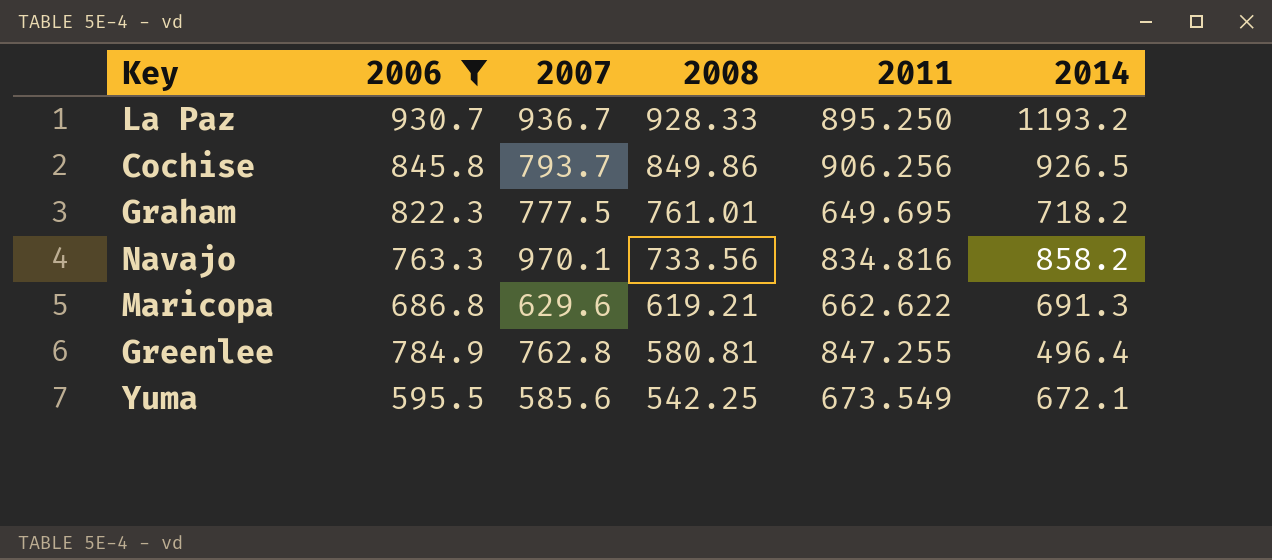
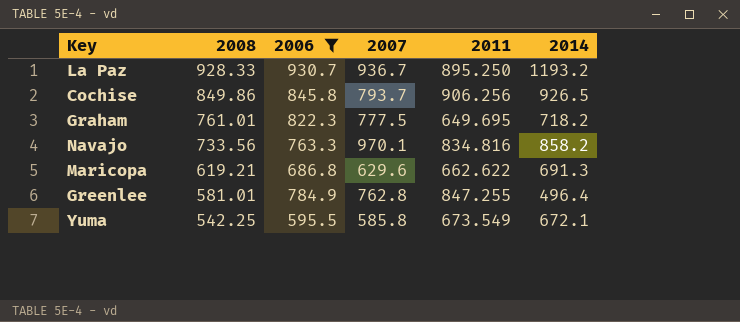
column 2008 | position: 4 -> 2
Greenlee | 2008: 580.81 -> 581.01
Yuma | 2007: 585.6 -> 585.8

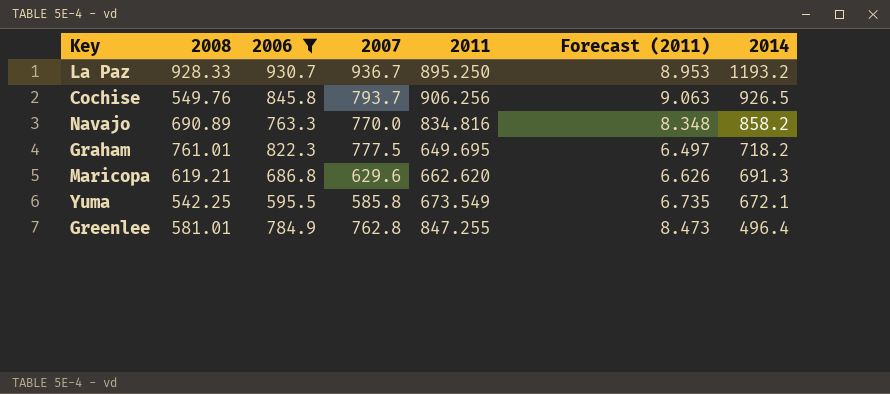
row order: 2008 descending -> 2014 descending
column Forecast (2011) | formula: none -> [2011] * 0.01
Cochise | 2008: 849.86 -> 549.76
Navajo | 2008: 733.56 -> 690.89
Navajo | 2007: 970.1 -> 770.0
Maricopa | 2011: 662.622 -> 662.620

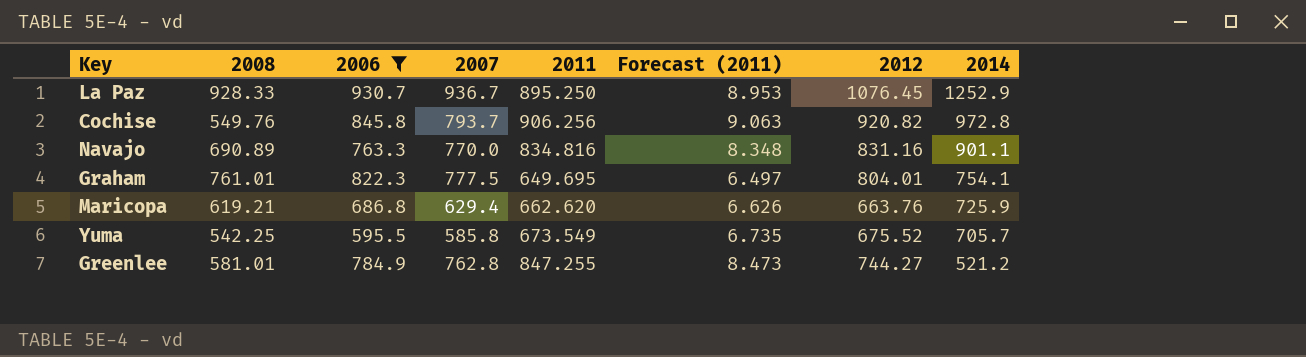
column 2012 | position: none -> 7
La Paz | 2014: 1193.2 -> 1252.9
Cochise | 2014: 926.5 -> 972.8
Navajo | 2014: 858.2 -> 901.1
Graham | 2014: 718.2 -> 754.1
Maricopa | 2007: 629.6 -> 629.4
Maricopa | 2014: 691.3 -> 725.9
Yuma | 2014: 672.1 -> 705.7
Greenlee | 2014: 496.4 -> 521.2

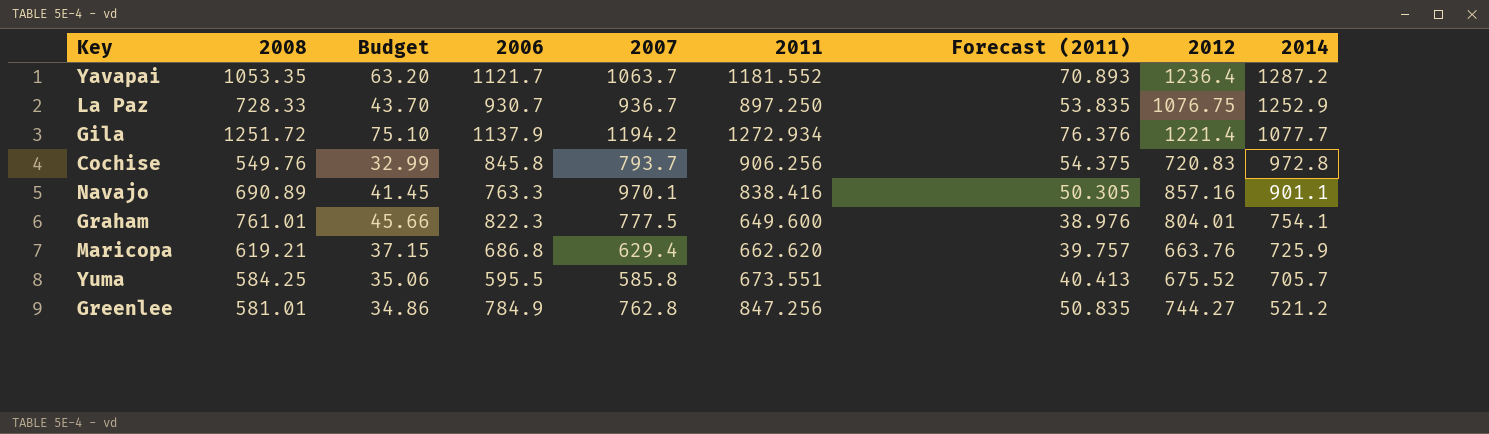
filter: 2006 <= 930.7 -> none
column Budget | formula: none -> [2008] * 0.06
column Forecast (2011) | formula: [2011] * 0.01 -> [2011] * 0.06
La Paz | 2008: 928.33 -> 728.33
La Paz | 2011: 895.250 -> 897.250
La Paz | 2012: 1076.45 -> 1076.75
Cochise | 2012: 920.82 -> 720.83
Navajo | 2007: 770.0 -> 970.1
Navajo | 2011: 834.816 -> 838.416
Navajo | 2012: 831.16 -> 857.16
Graham | 2011: 649.695 -> 649.600
Yuma | 2008: 542.25 -> 584.25
Yuma | 2011: 673.549 -> 673.551
Greenlee | 2011: 847.255 -> 847.256

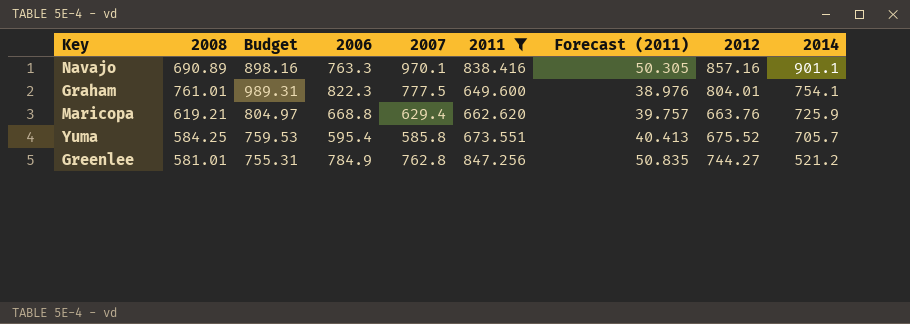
filter: none -> 2011 <= 847.256
column Budget | formula: [2008] * 0.06 -> [2008] * 1.3
Maricopa | 2006: 686.8 -> 668.8
Yuma | 2006: 595.5 -> 595.4

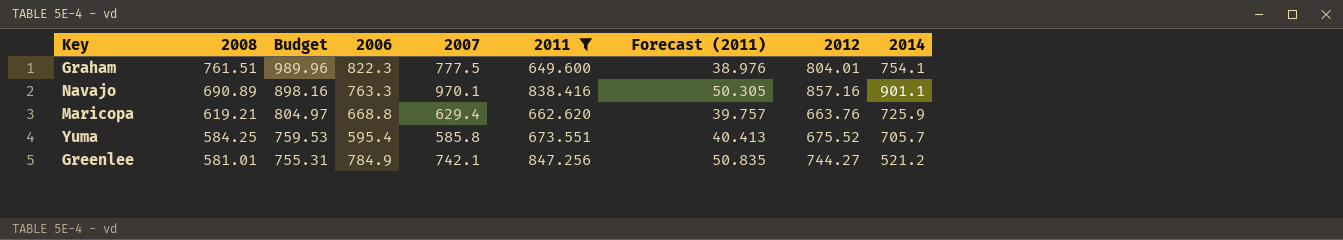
row order: 2014 descending -> 2008 descending
Graham | 2008: 761.01 -> 761.51
Graham | Budget: 989.31 -> 989.96
Greenlee | 2007: 762.8 -> 742.1

